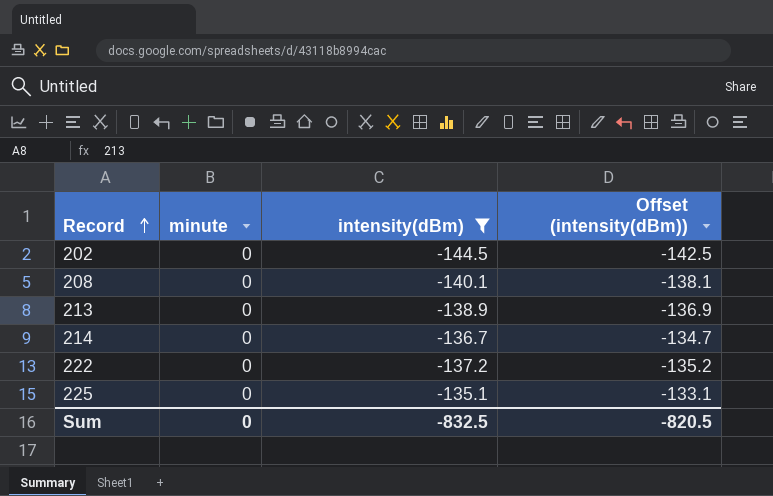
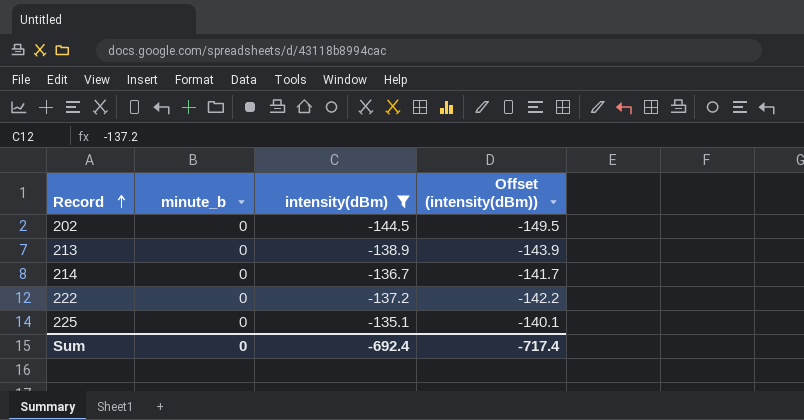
column name: minute -> minute_b
column Offset (intensity(dBm)) | formula: [intensity(dBm)] + 2 -> [intensity(dBm)] - 5
row 208: 0 | -140.1 | -138.1 -> none
Sum | intensity(dBm): -832.5 -> -692.4
Sum | Offset (intensity(dBm)): -820.5 -> -717.4

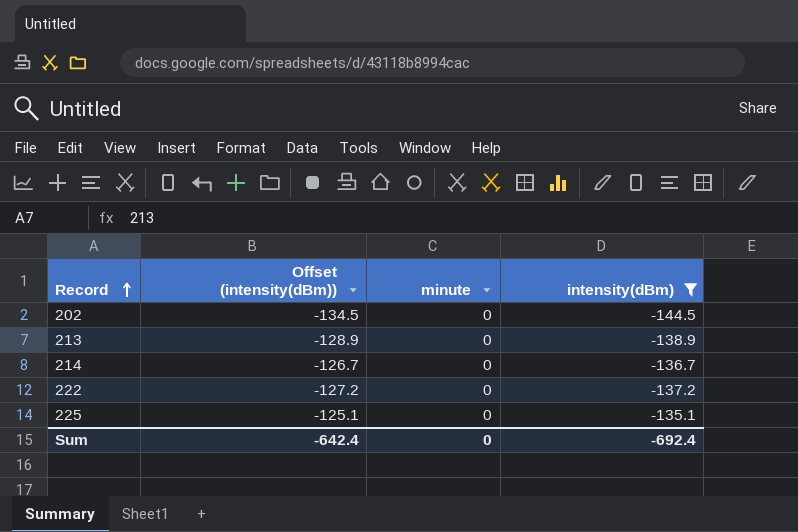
column Offset (intensity(dBm)) | formula: [intensity(dBm)] - 5 -> [intensity(dBm)] + 10
column Offset (intensity(dBm)) | position: 4 -> 2
column name: minute_b -> minute
Sum | Offset (intensity(dBm)): -717.4 -> -642.4

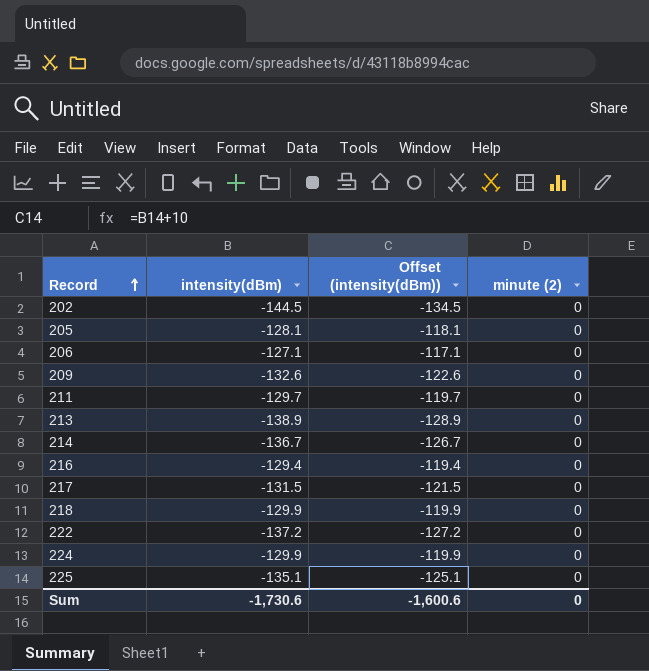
filter: intensity(dBm) <= -135.1 -> none
column intensity(dBm) | position: 4 -> 2
column name: minute -> minute (2)
Sum | intensity(dBm): -692.4 -> -1,730.6
Sum | Offset (intensity(dBm)): -642.4 -> -1,600.6

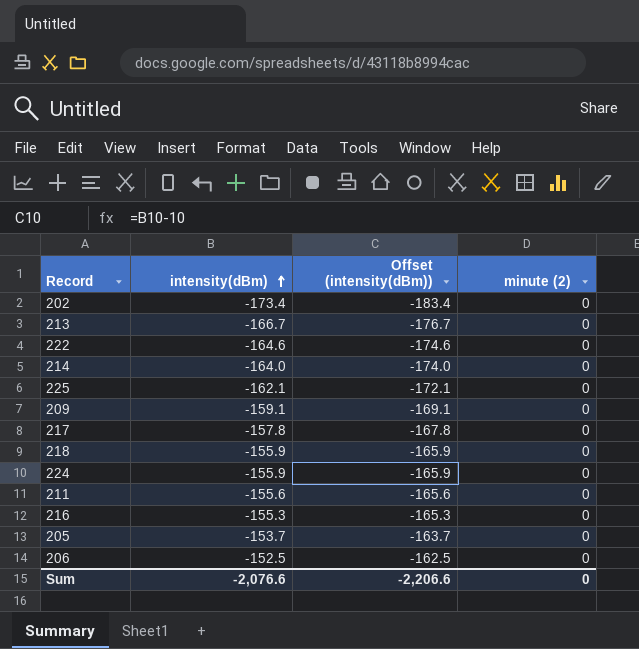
row order: Record ascending -> intensity(dBm) ascending
column Offset (intensity(dBm)) | formula: [intensity(dBm)] + 10 -> [intensity(dBm)] - 10
202 | intensity(dBm): -144.5 -> -173.4
213 | intensity(dBm): -138.9 -> -166.7
222 | intensity(dBm): -137.2 -> -164.6
214 | intensity(dBm): -136.7 -> -164.0
225 | intensity(dBm): -135.1 -> -162.1
209 | intensity(dBm): -132.6 -> -159.1
217 | intensity(dBm): -131.5 -> -157.8
218 | intensity(dBm): -129.9 -> -155.9
224 | intensity(dBm): -129.9 -> -155.9
211 | intensity(dBm): -129.7 -> -155.6
216 | intensity(dBm): -129.4 -> -155.3
205 | intensity(dBm): -128.1 -> -153.7
206 | intensity(dBm): -127.1 -> -152.5
Sum | intensity(dBm): -1,730.6 -> -2,076.6
Sum | Offset (intensity(dBm)): -1,600.6 -> -2,206.6

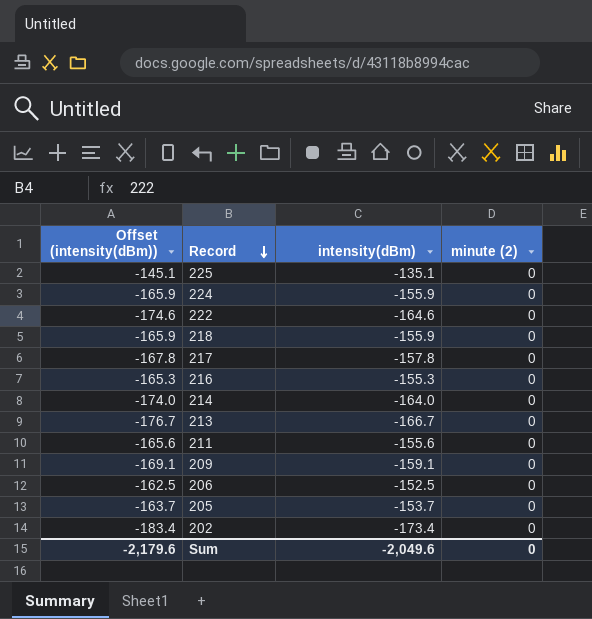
row order: intensity(dBm) ascending -> Record descending
column Offset (intensity(dBm)) | position: 3 -> 1
225 | Offset (intensity(dBm)): -172.1 -> -145.1
225 | intensity(dBm): -162.1 -> -135.1
Sum | Offset (intensity(dBm)): -2,206.6 -> -2,179.6
Sum | intensity(dBm): -2,076.6 -> -2,049.6

